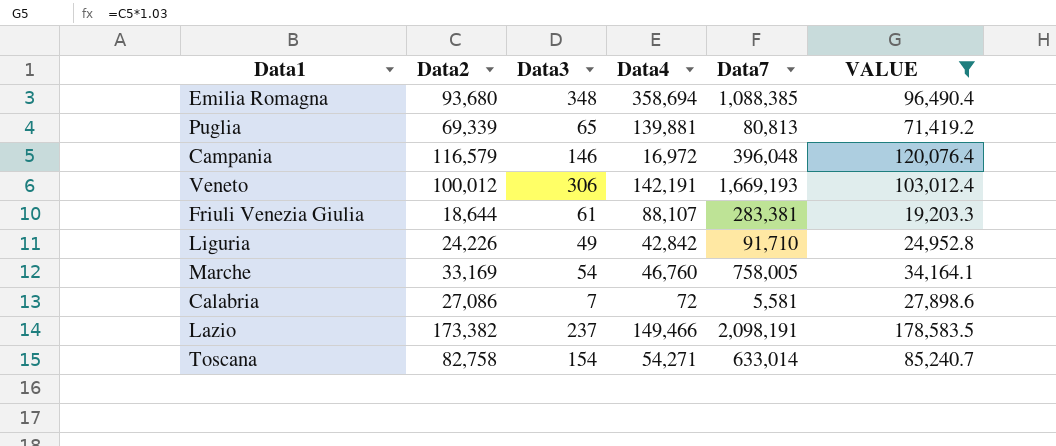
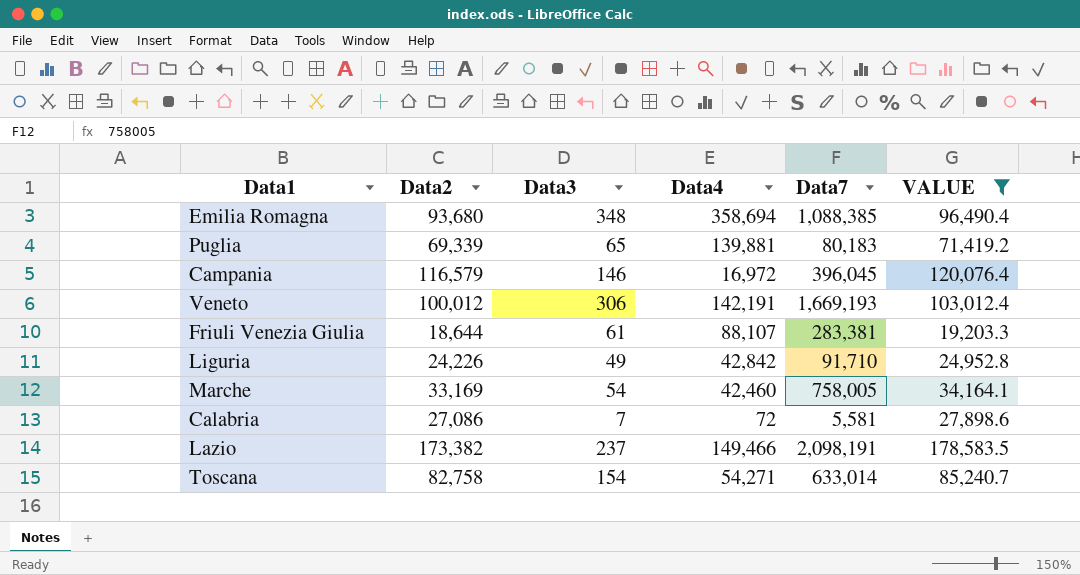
Puglia | Data7: 80,813 -> 80,183
Campania | Data7: 396,048 -> 396,045
Marche | Data4: 46,760 -> 42,460

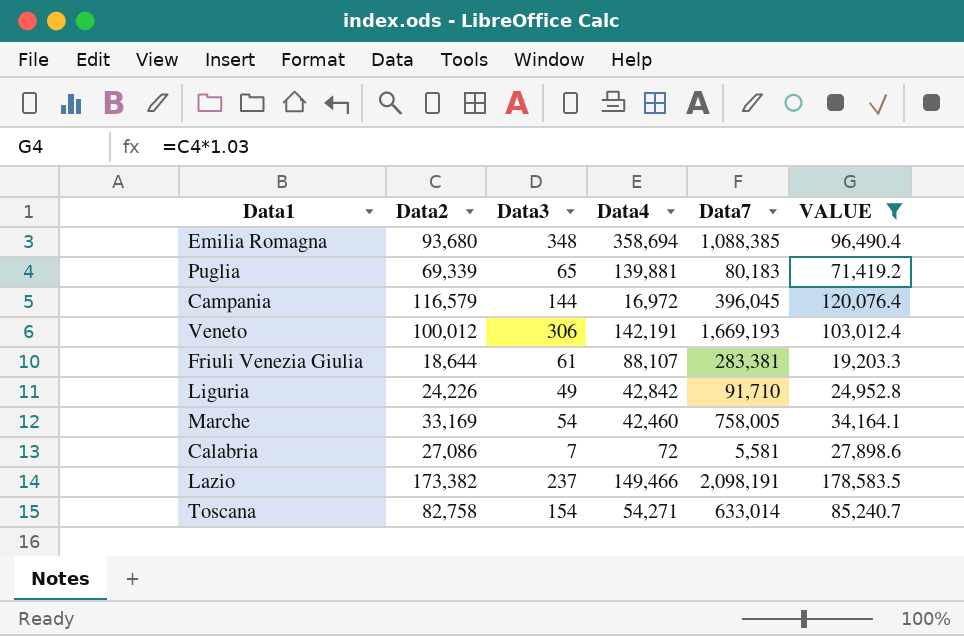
Campania | Data3: 146 -> 144

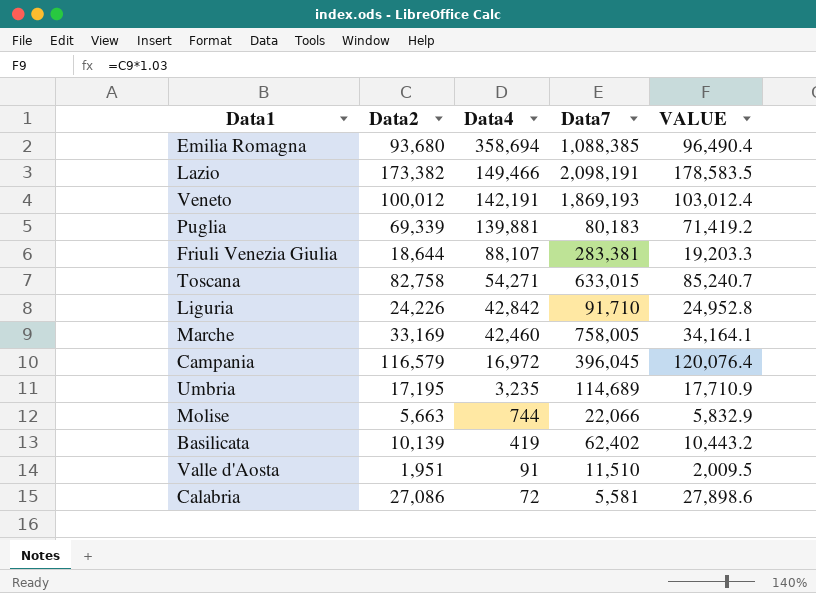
filter: VALUE >= 19,203.3 -> none
row order: none -> Data4 descending
column Data3 | position: 3 -> none
Veneto | Data7: 1,669,193 -> 1,869,193
Toscana | Data7: 633,014 -> 633,015

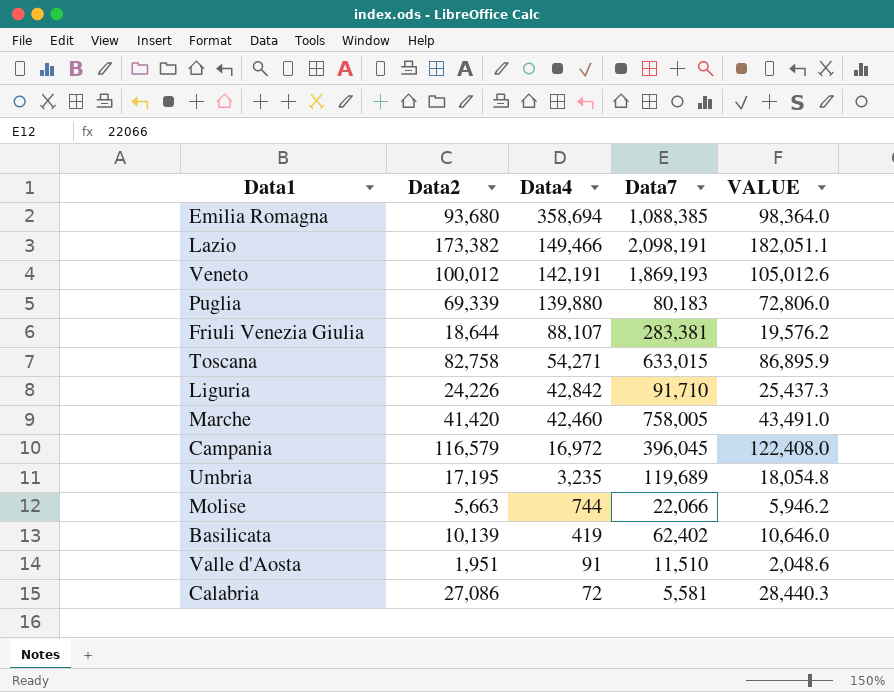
column VALUE | formula: [Data2] * 1.03 -> [Data2] * 1.05
Puglia | Data4: 139,881 -> 139,880
Marche | Data2: 33,169 -> 41,420
Umbria | Data7: 114,689 -> 119,689

